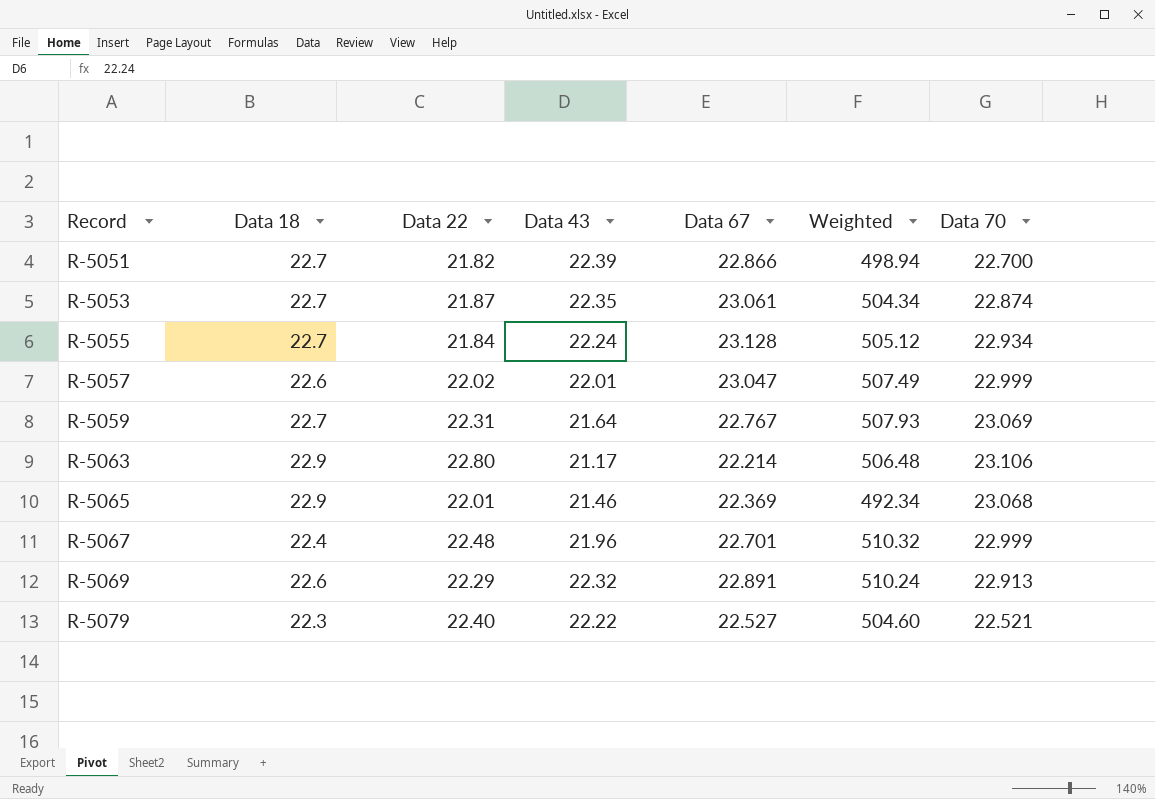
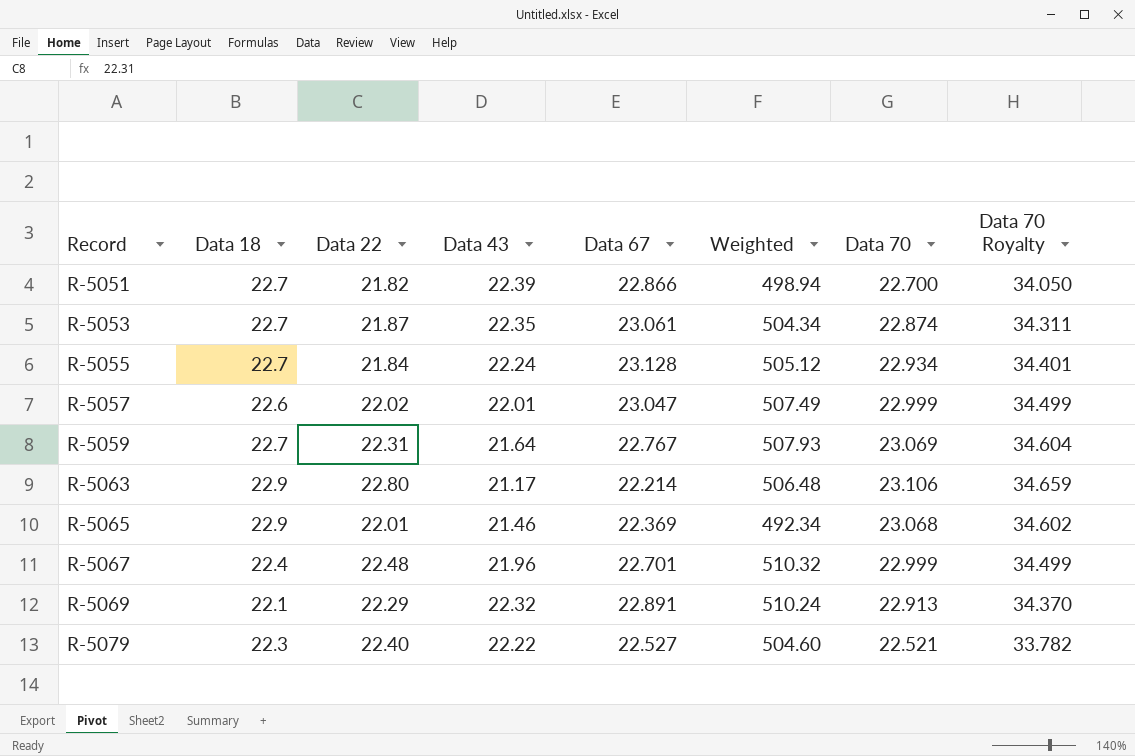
column Data 70 Royalty | formula: none -> [Data 70] * 1.5
R-5069 | Data 18: 22.6 -> 22.1

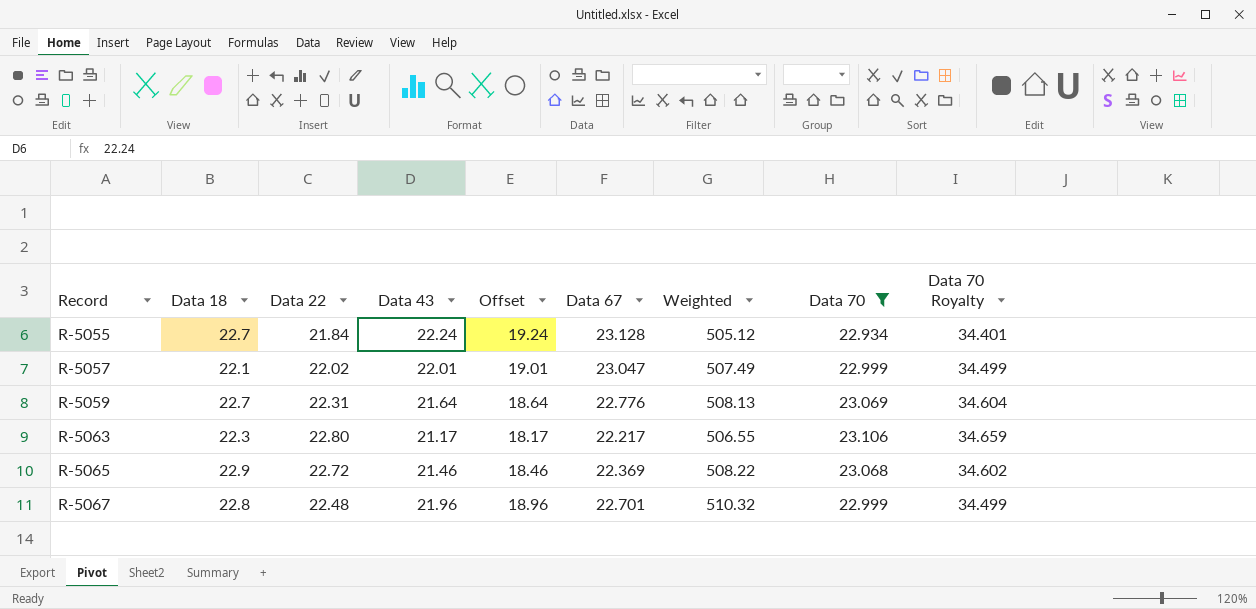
filter: none -> Data 70 >= 22.934
column Offset | formula: none -> [Data 43] - 3
R-5057 | Data 18: 22.6 -> 22.1
R-5059 | Data 67: 22.767 -> 22.776
R-5059 | Weighted: 507.93 -> 508.13
R-5063 | Data 18: 22.9 -> 22.3
R-5063 | Data 67: 22.214 -> 22.217
R-5063 | Weighted: 506.48 -> 506.55
R-5065 | Data 22: 22.01 -> 22.72
R-5065 | Weighted: 492.34 -> 508.22
R-5067 | Data 18: 22.4 -> 22.8

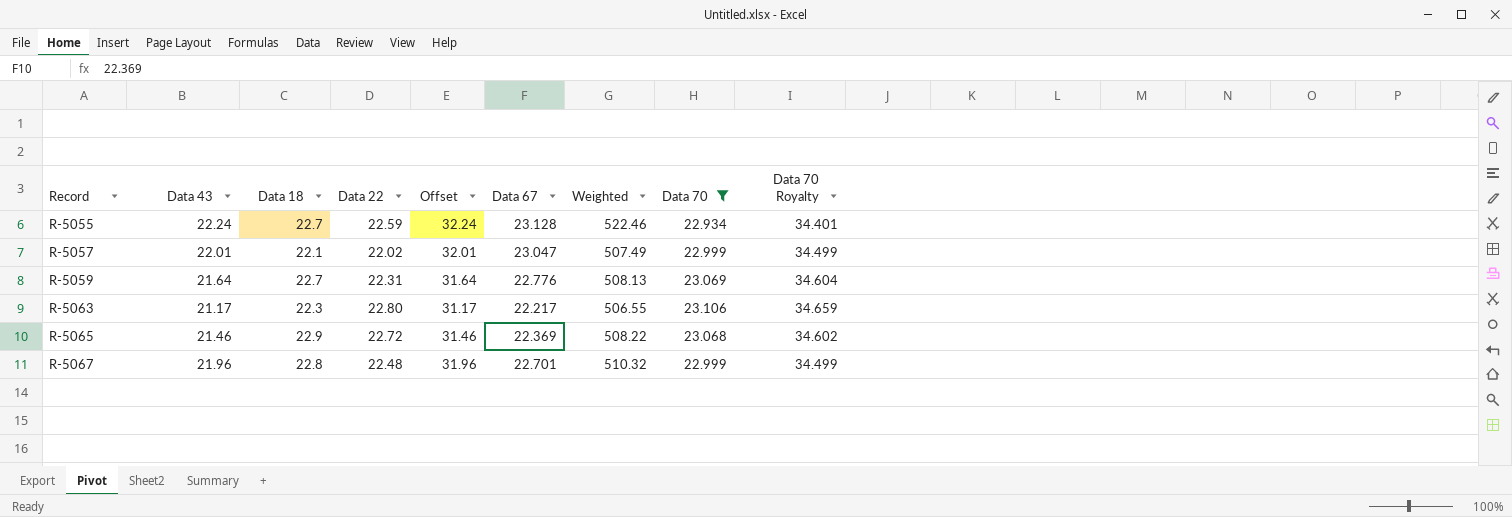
column Data 43 | position: 4 -> 2
column Offset | formula: [Data 43] - 3 -> [Data 43] + 10
R-5055 | Data 22: 21.84 -> 22.59
R-5055 | Weighted: 505.12 -> 522.46

